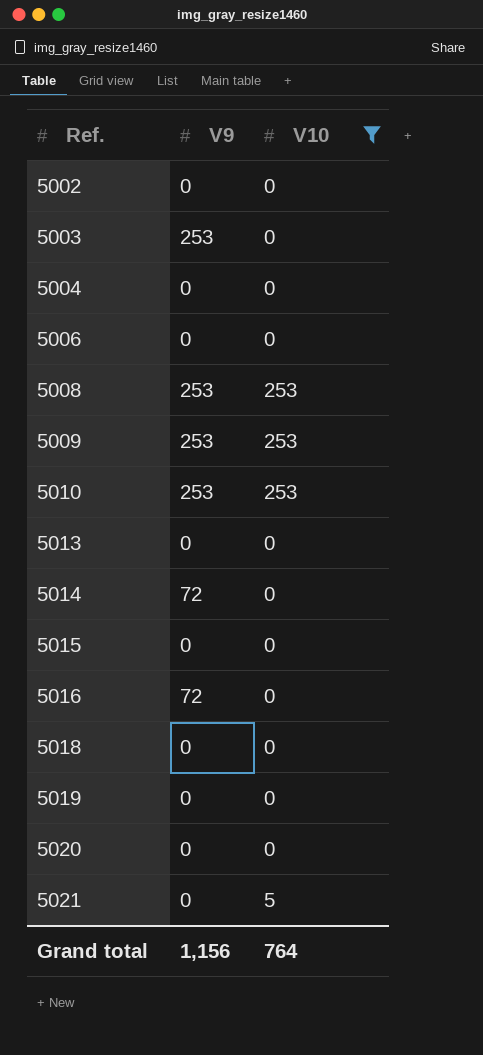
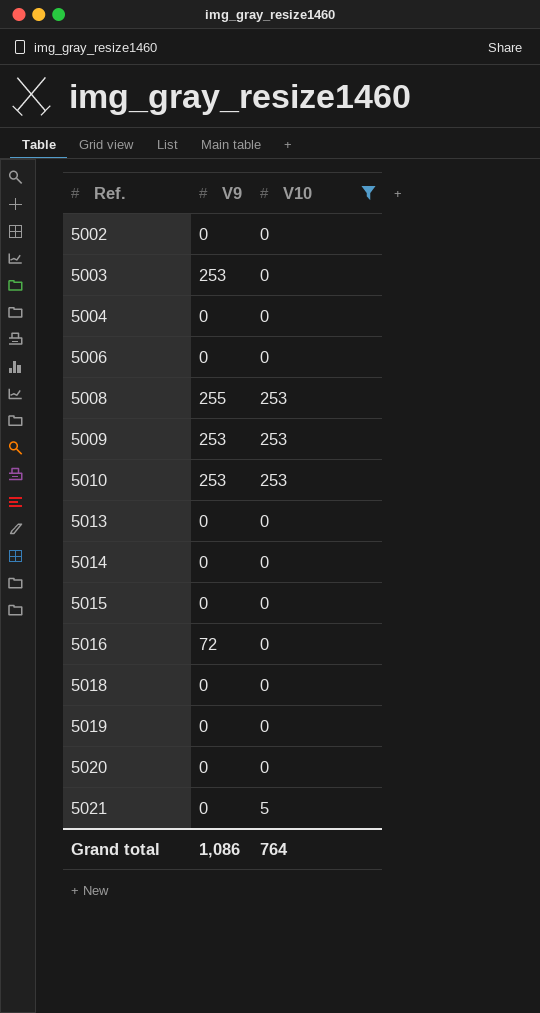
5008 | V9: 253 -> 255
5014 | V9: 72 -> 0
Grand total | V9: 1,156 -> 1,086

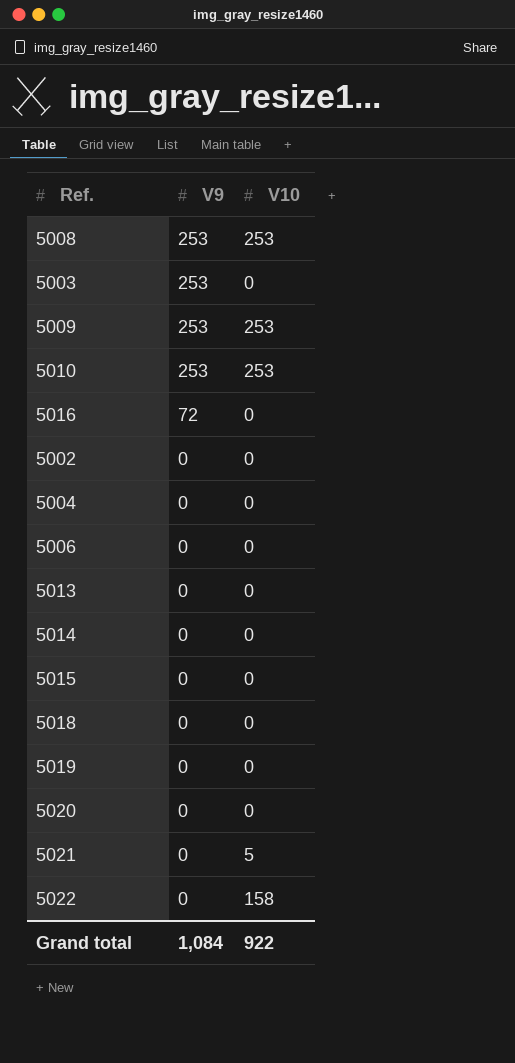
filter: V10 != 158 -> none
row order: Ref. ascending -> V9 descending
5008 | V9: 255 -> 253
Grand total | V9: 1,086 -> 1,084
Grand total | V10: 764 -> 922

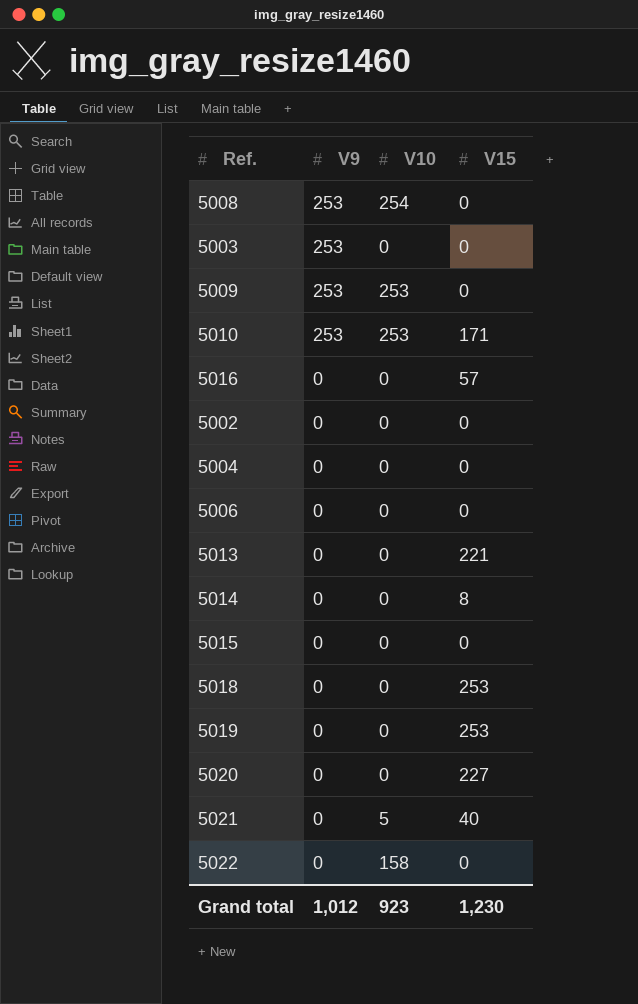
column V15 | position: none -> 4
5008 | V10: 253 -> 254
5016 | V9: 72 -> 0
Grand total | V9: 1,084 -> 1,012
Grand total | V10: 922 -> 923

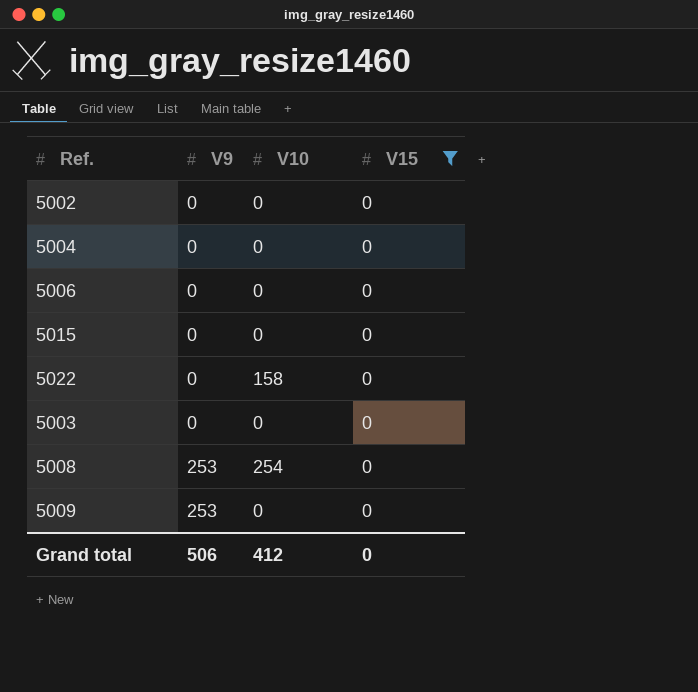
filter: none -> V15 = 0
row order: V9 descending -> V9 ascending
5003 | V9: 253 -> 0
5009 | V10: 253 -> 0
Grand total | V9: 1,012 -> 506
Grand total | V10: 923 -> 412
Grand total | V15: 1,230 -> 0

